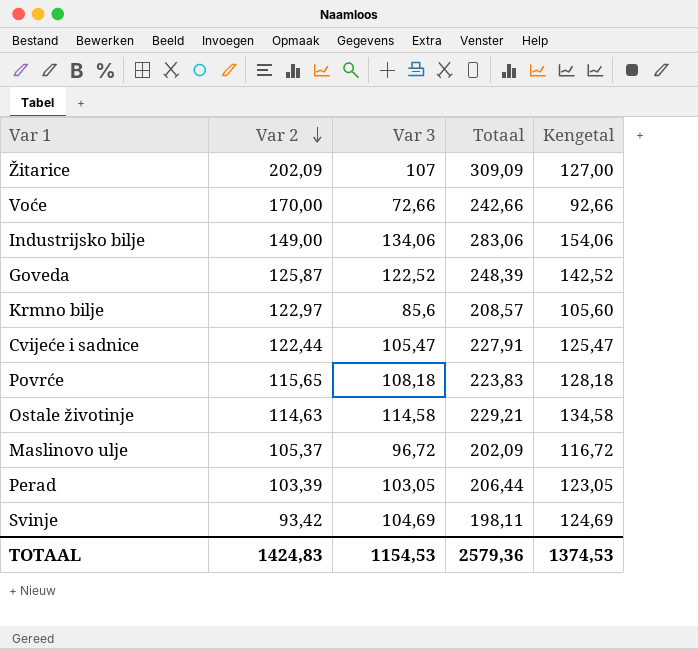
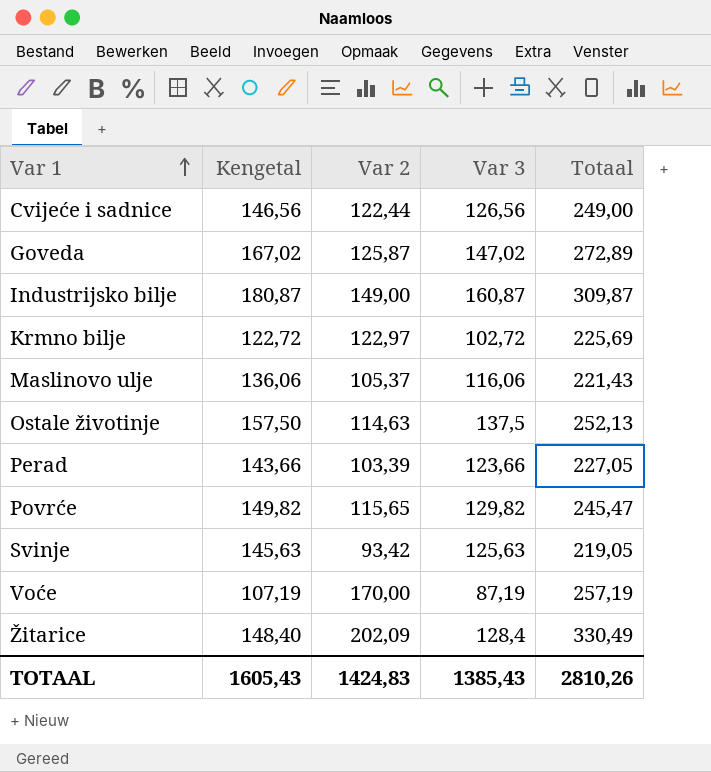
row order: Var 2 descending -> Var 1 ascending
column Kengetal | position: 5 -> 2
Cvijeće i sadnice | Kengetal: 125,47 -> 146,56
Cvijeće i sadnice | Var 3: 105,47 -> 126,56
Cvijeće i sadnice | Totaal: 227,91 -> 249,00
Goveda | Kengetal: 142,52 -> 167,02
Goveda | Var 3: 122,52 -> 147,02
Goveda | Totaal: 248,39 -> 272,89
Industrijsko bilje | Kengetal: 154,06 -> 180,87
Industrijsko bilje | Var 3: 134,06 -> 160,87
Industrijsko bilje | Totaal: 283,06 -> 309,87
Krmno bilje | Kengetal: 105,60 -> 122,72
Krmno bilje | Var 3: 85,6 -> 102,72
Krmno bilje | Totaal: 208,57 -> 225,69
Maslinovo ulje | Kengetal: 116,72 -> 136,06
Maslinovo ulje | Var 3: 96,72 -> 116,06
Maslinovo ulje | Totaal: 202,09 -> 221,43
Ostale životinje | Kengetal: 134,58 -> 157,50
Ostale životinje | Var 3: 114,58 -> 137,5
Ostale životinje | Totaal: 229,21 -> 252,13
Perad | Kengetal: 123,05 -> 143,66
Perad | Var 3: 103,05 -> 123,66
Perad | Totaal: 206,44 -> 227,05
Povrće | Kengetal: 128,18 -> 149,82
Povrće | Var 3: 108,18 -> 129,82
Povrće | Totaal: 223,83 -> 245,47
Svinje | Kengetal: 124,69 -> 145,63
Svinje | Var 3: 104,69 -> 125,63
Svinje | Totaal: 198,11 -> 219,05
Voće | Kengetal: 92,66 -> 107,19
Voće | Var 3: 72,66 -> 87,19
Voće | Totaal: 242,66 -> 257,19
Žitarice | Kengetal: 127,00 -> 148,40
Žitarice | Var 3: 107 -> 128,4
Žitarice | Totaal: 309,09 -> 330,49
TOTAAL | Kengetal: 1374,53 -> 1605,43
TOTAAL | Var 3: 1154,53 -> 1385,43
TOTAAL | Totaal: 2579,36 -> 2810,26

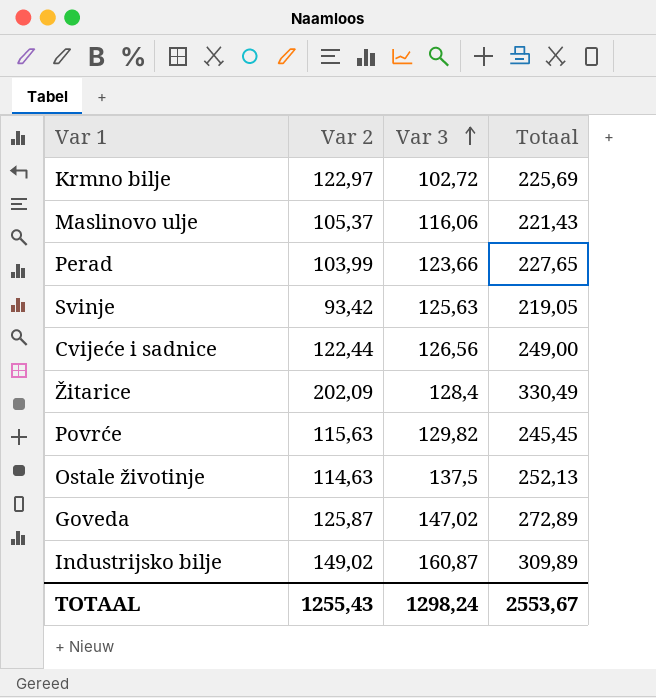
row order: Var 1 ascending -> Var 3 ascending
column Kengetal | formula: [Var 3] + 20 -> none
row Voće: 107,19 | 170,00 | 87,19 | 257,19 -> none
Perad | Var 2: 103,39 -> 103,99
Perad | Totaal: 227,05 -> 227,65
Povrće | Var 2: 115,65 -> 115,63
Povrće | Totaal: 245,47 -> 245,45
Industrijsko bilje | Var 2: 149,00 -> 149,02
Industrijsko bilje | Totaal: 309,87 -> 309,89
TOTAAL | Var 2: 1424,83 -> 1255,43
TOTAAL | Var 3: 1385,43 -> 1298,24
TOTAAL | Totaal: 2810,26 -> 2553,67

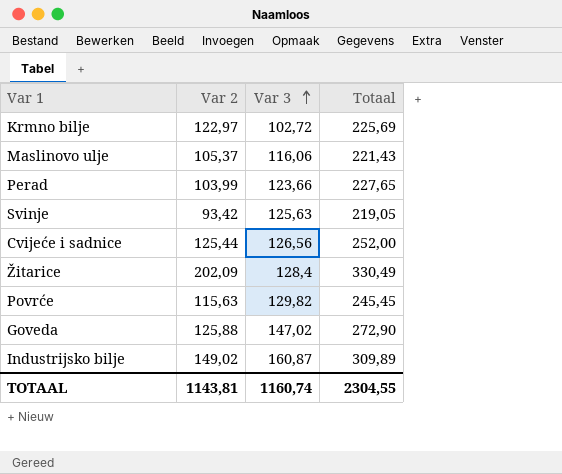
row Ostale životinje: 114,63 | 137,5 | 252,13 -> none
Cvijeće i sadnice | Var 2: 122,44 -> 125,44
Cvijeće i sadnice | Totaal: 249,00 -> 252,00
Goveda | Var 2: 125,87 -> 125,88
Goveda | Totaal: 272,89 -> 272,90
TOTAAL | Var 2: 1255,43 -> 1143,81
TOTAAL | Var 3: 1298,24 -> 1160,74
TOTAAL | Totaal: 2553,67 -> 2304,55

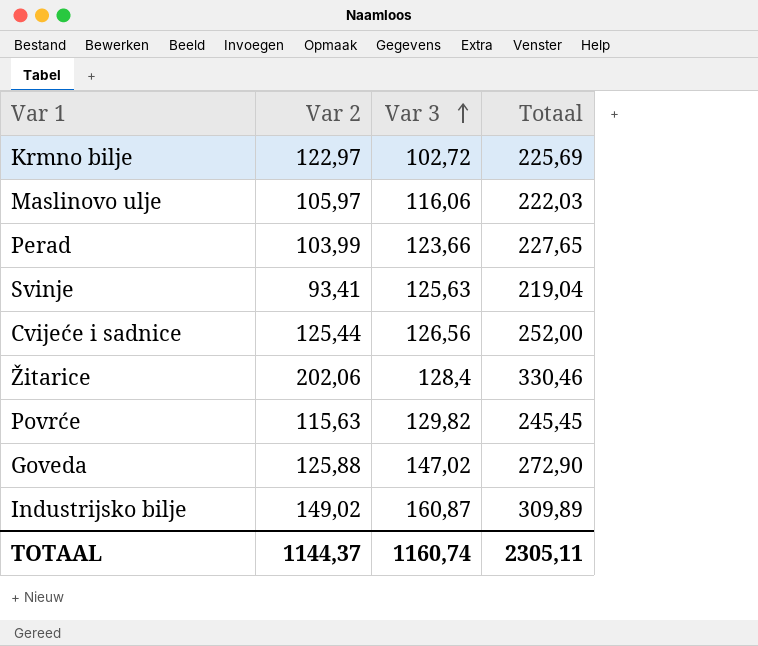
Maslinovo ulje | Var 2: 105,37 -> 105,97
Maslinovo ulje | Totaal: 221,43 -> 222,03
Svinje | Var 2: 93,42 -> 93,41
Svinje | Totaal: 219,05 -> 219,04
Žitarice | Var 2: 202,09 -> 202,06
Žitarice | Totaal: 330,49 -> 330,46
TOTAAL | Var 2: 1143,81 -> 1144,37
TOTAAL | Totaal: 2304,55 -> 2305,11

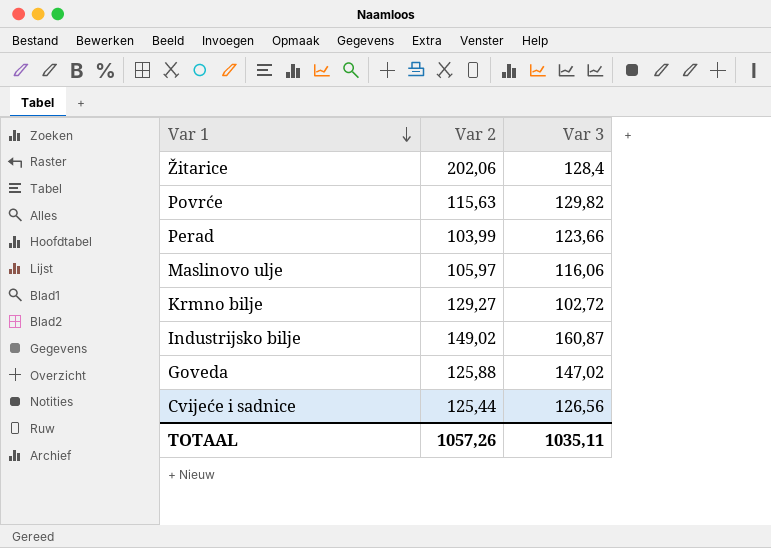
row order: Var 3 ascending -> Var 1 descending
column Totaal | formula: [Var 2] + [Var 3] -> none
row Svinje: 93,41 | 125,63 | 219,04 -> none
Krmno bilje | Var 2: 122,97 -> 129,27
TOTAAL | Var 2: 1144,37 -> 1057,26
TOTAAL | Var 3: 1160,74 -> 1035,11

